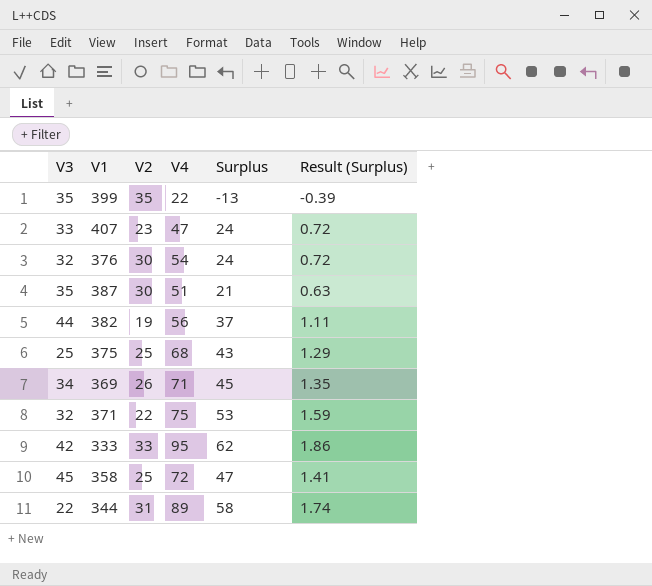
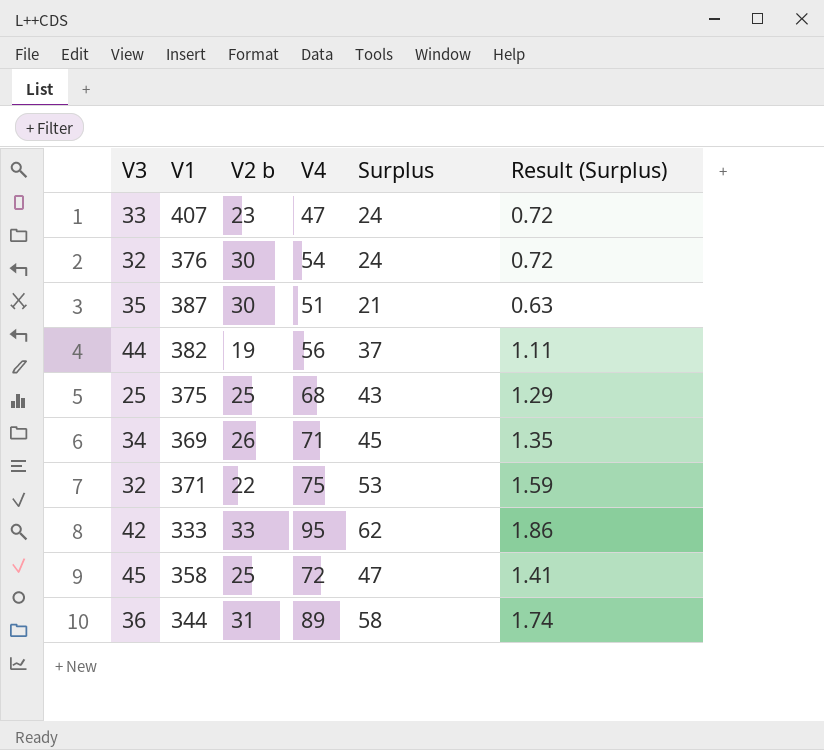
column name: V2 -> V2 b
row 399: 35 | 35 | 22 | -13 | -0.39 -> none
344 | V3: 22 -> 36

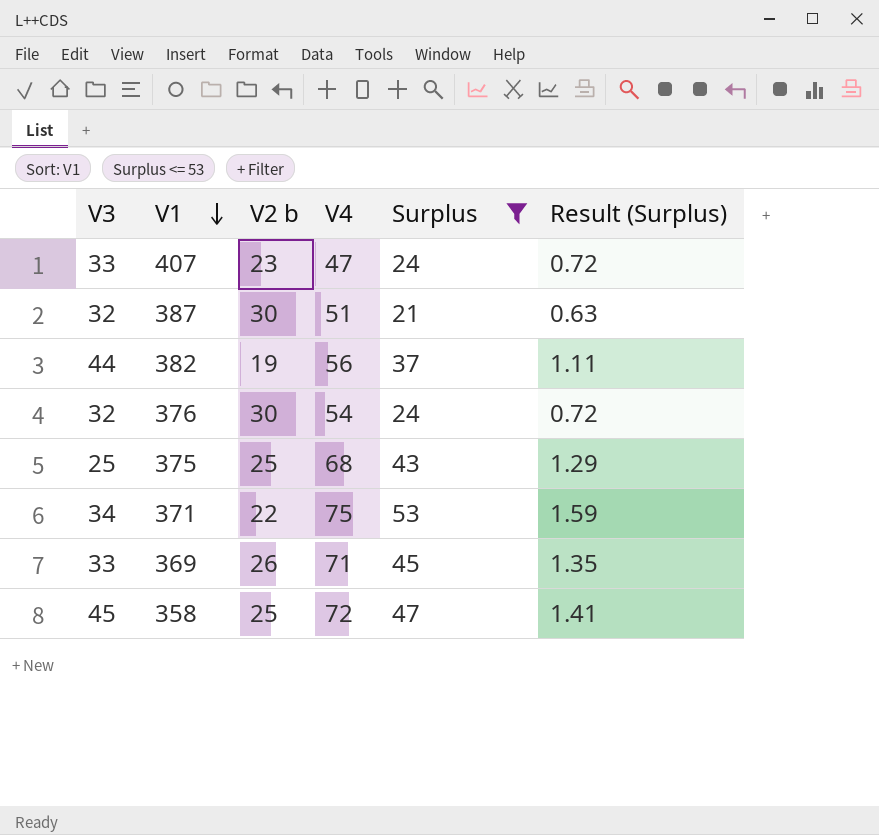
filter: none -> Surplus <= 53
row order: none -> V1 descending
387 | V3: 35 -> 32
371 | V3: 32 -> 34
369 | V3: 34 -> 33

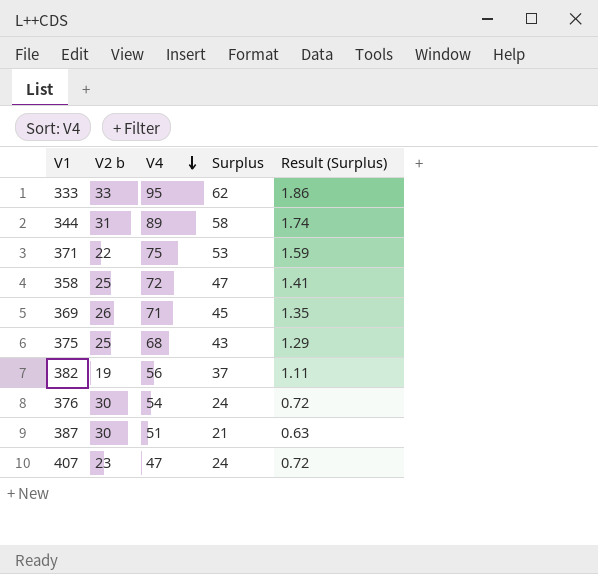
filter: Surplus <= 53 -> none
row order: V1 descending -> V4 descending
column V3 | position: 1 -> none

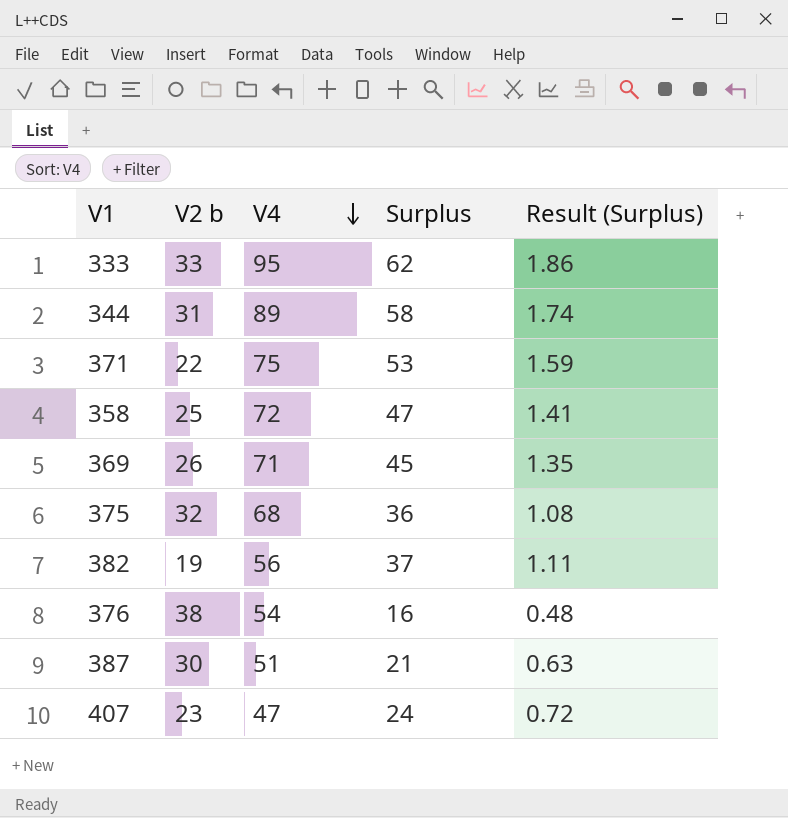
375 | V2 b: 25 -> 32
375 | Surplus: 43 -> 36
375 | Result (Surplus): 1.29 -> 1.08
376 | V2 b: 30 -> 38
376 | Surplus: 24 -> 16
376 | Result (Surplus): 0.72 -> 0.48

